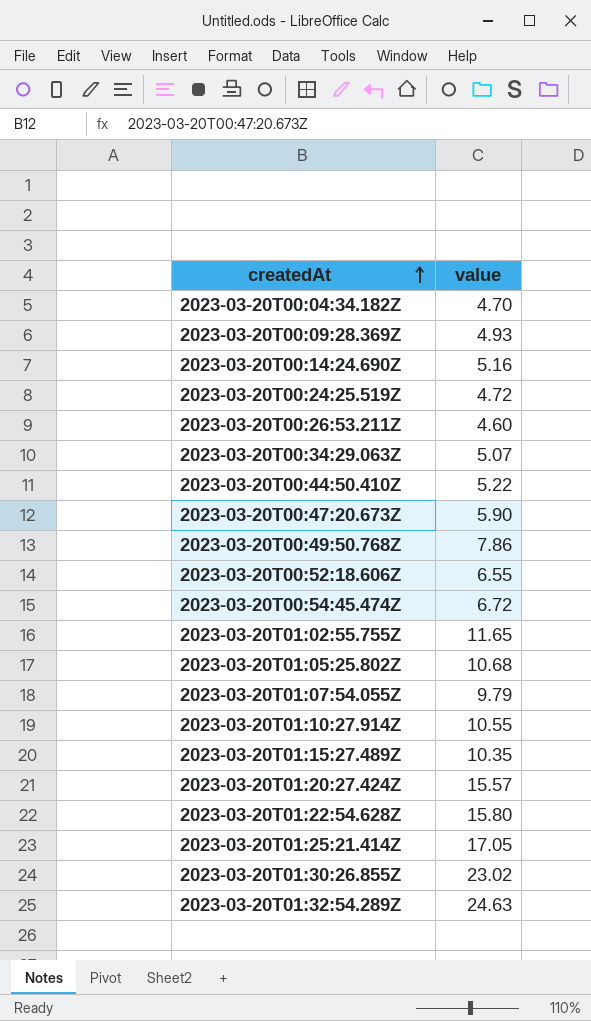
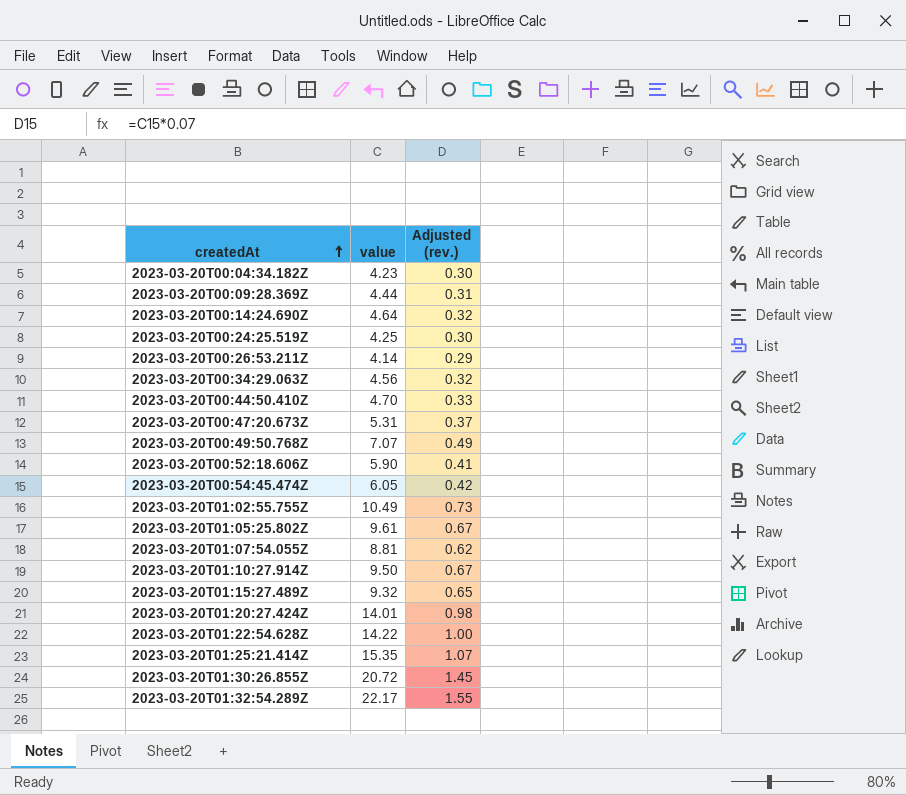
column Adjusted (rev.) | formula: none -> [value] * 0.07
2023-03-20T00:04:34.182Z | value: 4.70 -> 4.23
2023-03-20T00:09:28.369Z | value: 4.93 -> 4.44
2023-03-20T00:14:24.690Z | value: 5.16 -> 4.64
2023-03-20T00:24:25.519Z | value: 4.72 -> 4.25
2023-03-20T00:26:53.211Z | value: 4.60 -> 4.14
2023-03-20T00:34:29.063Z | value: 5.07 -> 4.56
2023-03-20T00:44:50.410Z | value: 5.22 -> 4.70
2023-03-20T00:47:20.673Z | value: 5.90 -> 5.31
2023-03-20T00:49:50.768Z | value: 7.86 -> 7.07
2023-03-20T00:52:18.606Z | value: 6.55 -> 5.90
2023-03-20T00:54:45.474Z | value: 6.72 -> 6.05
2023-03-20T01:02:55.755Z | value: 11.65 -> 10.49
2023-03-20T01:05:25.802Z | value: 10.68 -> 9.61
2023-03-20T01:07:54.055Z | value: 9.79 -> 8.81
2023-03-20T01:10:27.914Z | value: 10.55 -> 9.50
2023-03-20T01:15:27.489Z | value: 10.35 -> 9.32
2023-03-20T01:20:27.424Z | value: 15.57 -> 14.01
2023-03-20T01:22:54.628Z | value: 15.80 -> 14.22
2023-03-20T01:25:21.414Z | value: 17.05 -> 15.35
2023-03-20T01:30:26.855Z | value: 23.02 -> 20.72
2023-03-20T01:32:54.289Z | value: 24.63 -> 22.17

